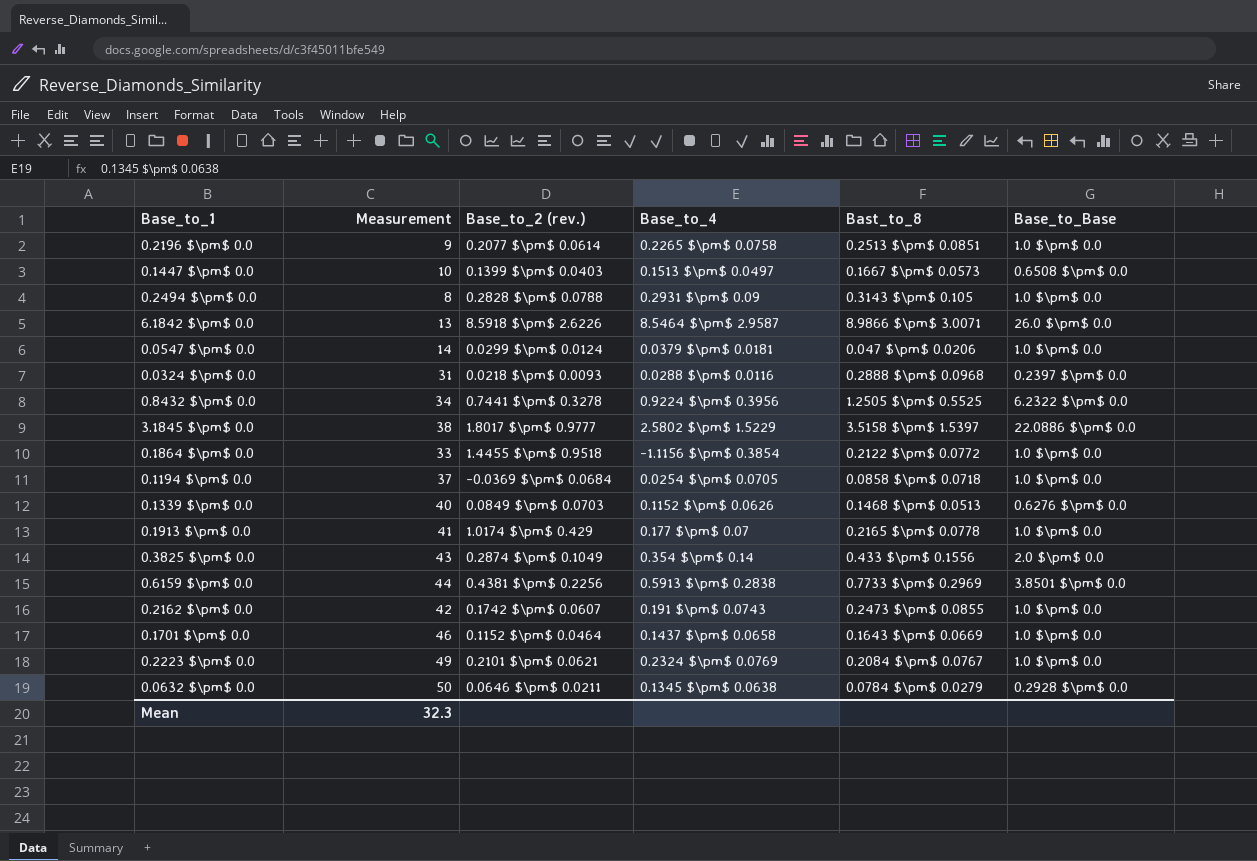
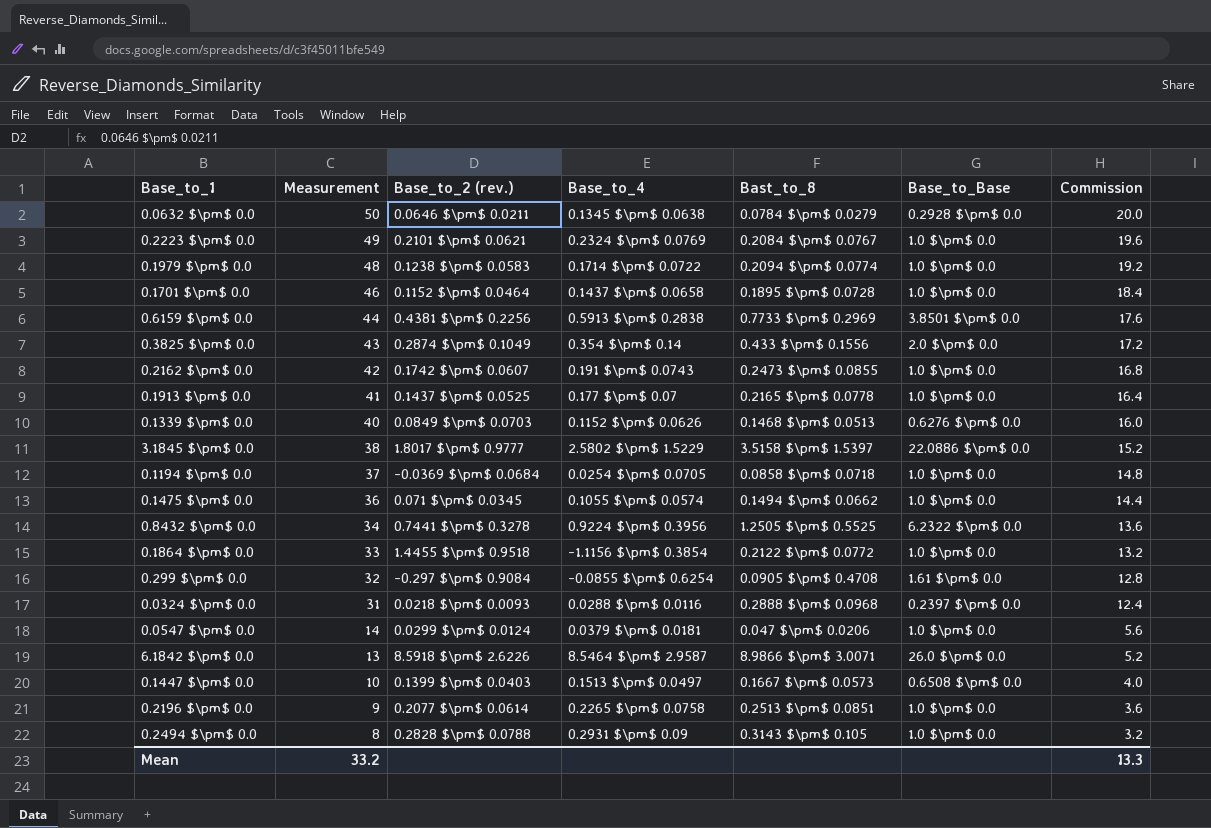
row order: none -> Measurement descending
column Commission | formula: none -> [Measurement] * 0.4
row 0.1979 $\pm$ 0.0: none -> 48 | 0.1238 $\pm$ 0.0583 | 0.1714 $\pm$ 0.0722 | 0.2094 $\pm$ 0.0774 | 1.0 $\pm$ 0.0 | 19.2
0.1701 $\pm$ 0.0 | Bast_to_8: 0.1643 $\pm$ 0.0669 -> 0.1895 $\pm$ 0.0728
0.1913 $\pm$ 0.0 | Base_to_2 (rev.): 1.0174 $\pm$ 0.429 -> 0.1437 $\pm$ 0.0525
row 0.1475 $\pm$ 0.0: none -> 36 | 0.071 $\pm$ 0.0345 | 0.1055 $\pm$ 0.0574 | 0.1494 $\pm$ 0.0662 | 1.0 $\pm$ 0.0 | 14.4
row 0.299 $\pm$ 0.0: none -> 32 | -0.297 $\pm$ 0.9084 | -0.0855 $\pm$ 0.6254 | 0.0905 $\pm$ 0.4708 | 1.61 $\pm$ 0.0 | 12.8
Mean | Measurement: 32.3 -> 33.2

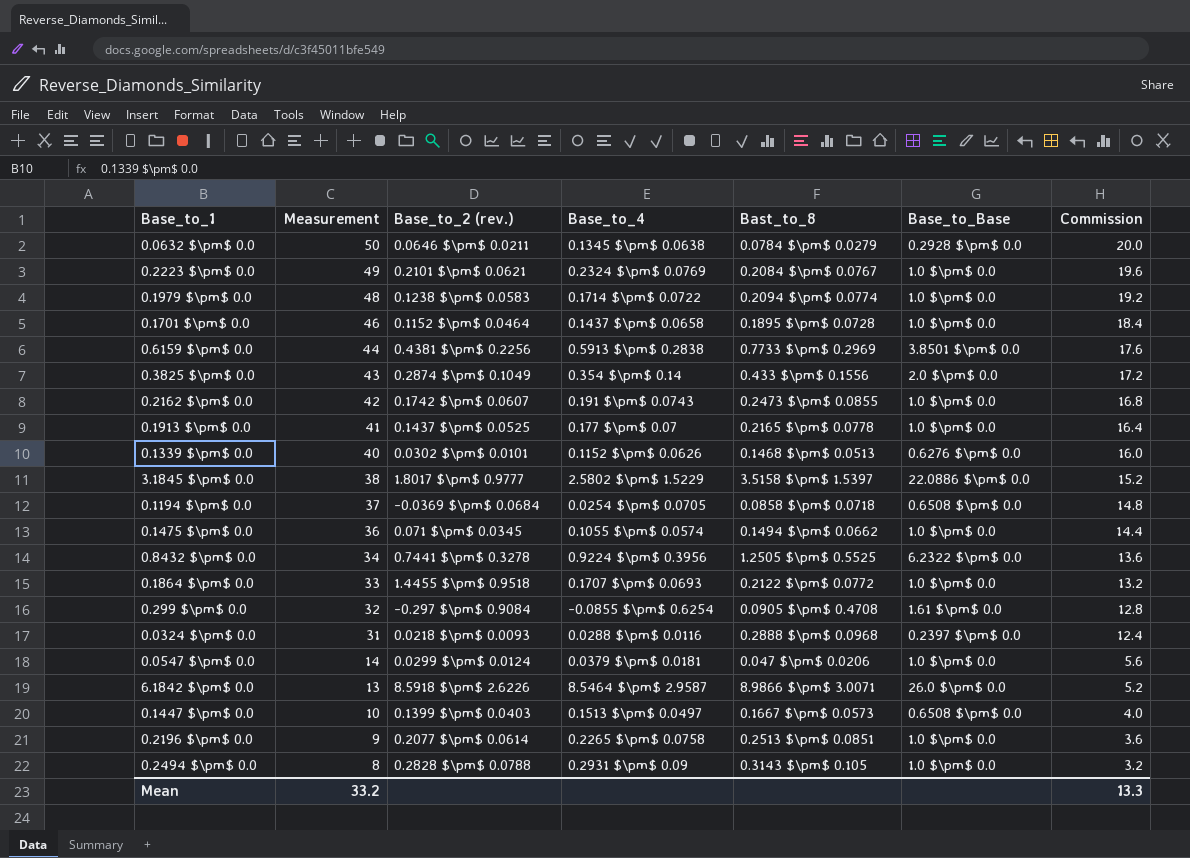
0.1339 $\pm$ 0.0 | Base_to_2 (rev.): 0.0849 $\pm$ 0.0703 -> 0.0302 $\pm$ 0.0101
0.1194 $\pm$ 0.0 | Base_to_Base: 1.0 $\pm$ 0.0 -> 0.6508 $\pm$ 0.0
0.1864 $\pm$ 0.0 | Base_to_4: -1.1156 $\pm$ 0.3854 -> 0.1707 $\pm$ 0.0693

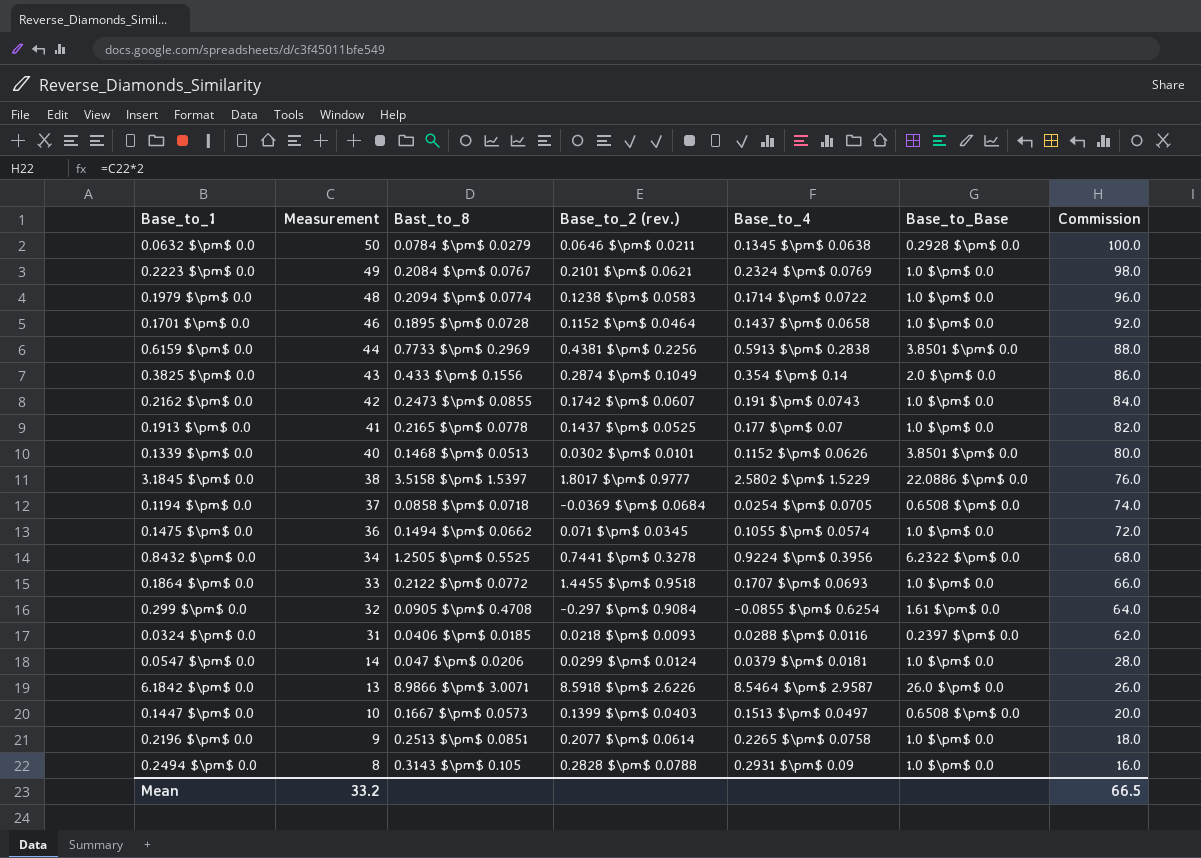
column Bast_to_8 | position: 5 -> 3
column Commission | formula: [Measurement] * 0.4 -> [Measurement] * 2
0.1339 $\pm$ 0.0 | Base_to_Base: 0.6276 $\pm$ 0.0 -> 3.8501 $\pm$ 0.0
0.0324 $\pm$ 0.0 | Bast_to_8: 0.2888 $\pm$ 0.0968 -> 0.0406 $\pm$ 0.0185
Mean | Commission: 13.3 -> 66.5

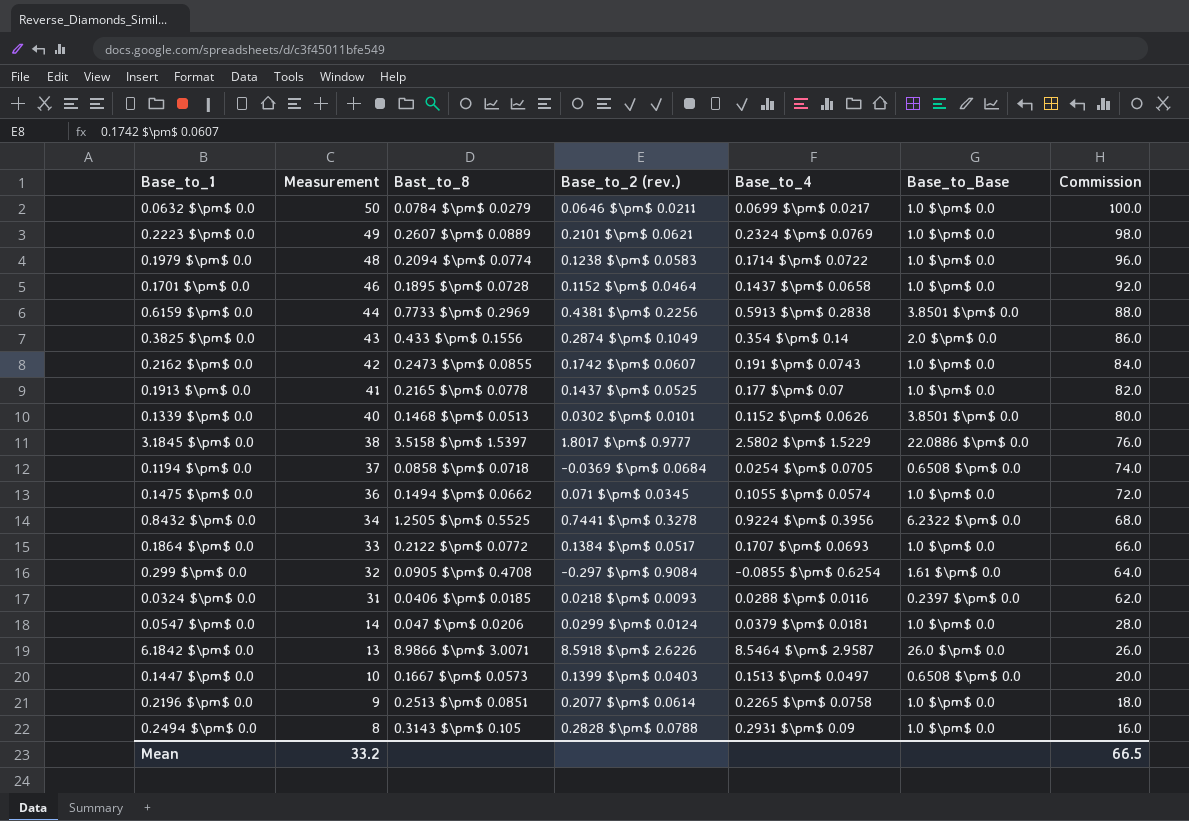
0.0632 $\pm$ 0.0 | Base_to_4: 0.1345 $\pm$ 0.0638 -> 0.0699 $\pm$ 0.0217
0.0632 $\pm$ 0.0 | Base_to_Base: 0.2928 $\pm$ 0.0 -> 1.0 $\pm$ 0.0
0.2223 $\pm$ 0.0 | Bast_to_8: 0.2084 $\pm$ 0.0767 -> 0.2607 $\pm$ 0.0889
0.1864 $\pm$ 0.0 | Base_to_2 (rev.): 1.4455 $\pm$ 0.9518 -> 0.1384 $\pm$ 0.0517

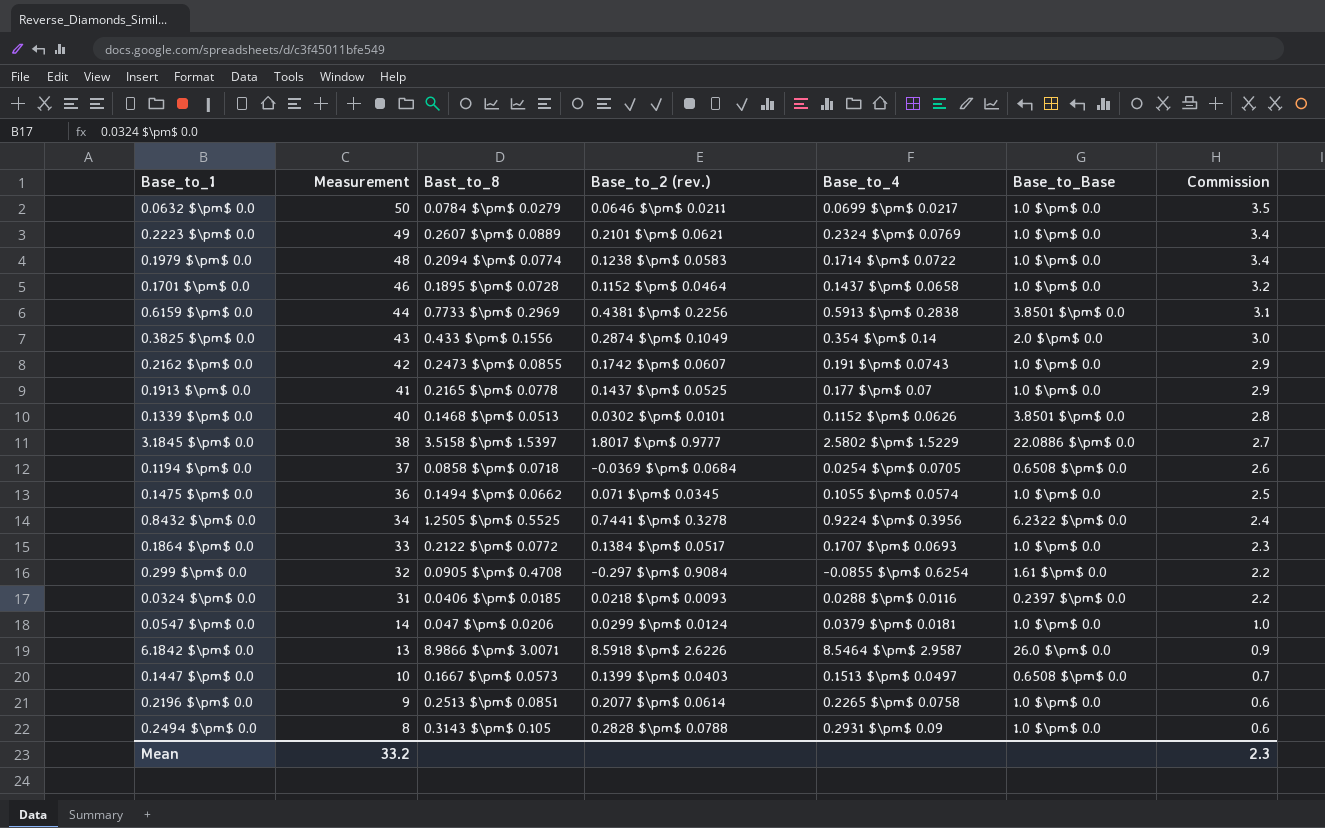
column Commission | formula: [Measurement] * 2 -> [Measurement] * 0.07
Mean | Commission: 66.5 -> 2.3

